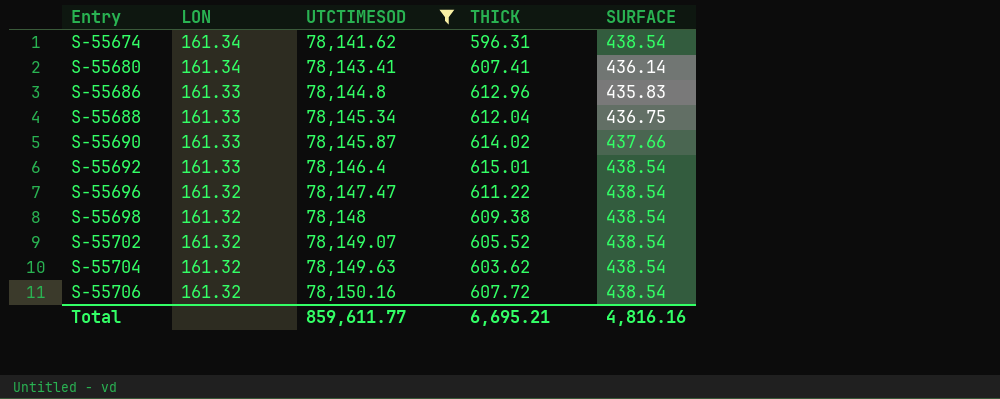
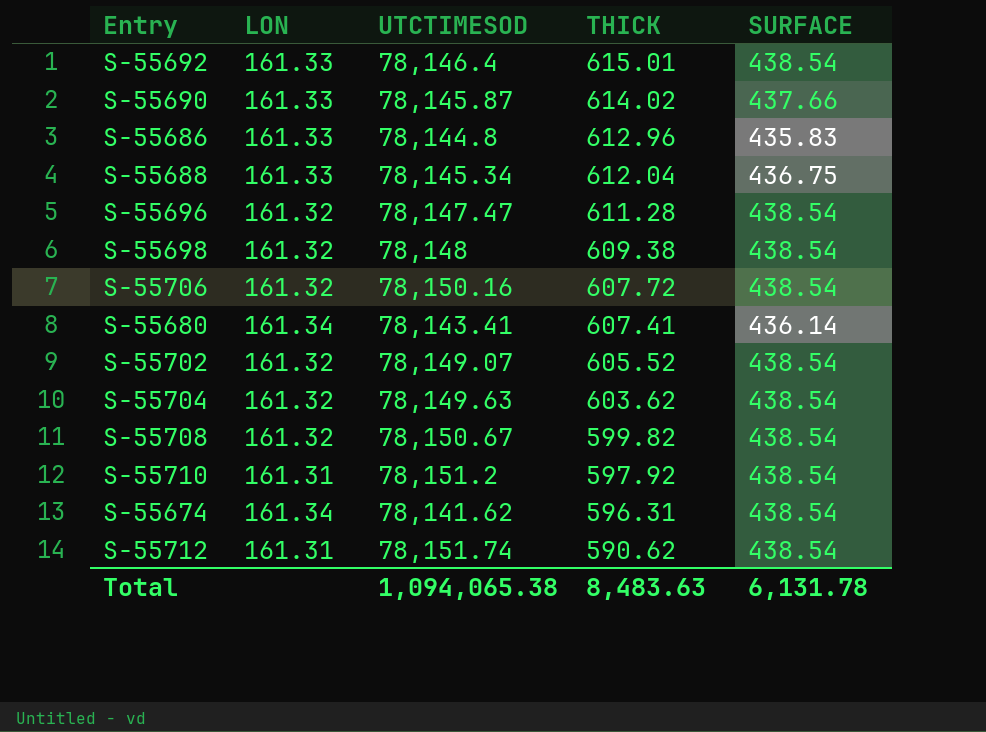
filter: UTCTIMESOD <= 78,150.16 -> none
row order: Entry ascending -> THICK descending
S-55696 | THICK: 611.22 -> 611.28
Total | UTCTIMESOD: 859,611.77 -> 1,094,065.38
Total | THICK: 6,695.21 -> 8,483.63
Total | SURFACE: 4,816.16 -> 6,131.78

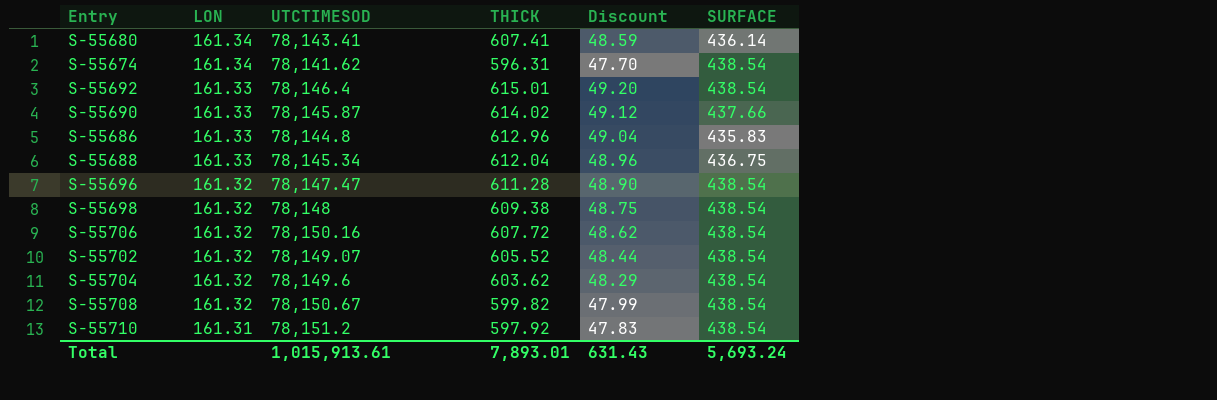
row order: THICK descending -> LON descending
column Discount | formula: none -> [THICK] * 0.08
row S-55712: 161.31 | 78,151.74 | 590.62 | 438.54 -> none
S-55704 | UTCTIMESOD: 78,149.63 -> 78,149.6
Total | UTCTIMESOD: 1,094,065.38 -> 1,015,913.61
Total | THICK: 8,483.63 -> 7,893.01
Total | SURFACE: 6,131.78 -> 5,693.24

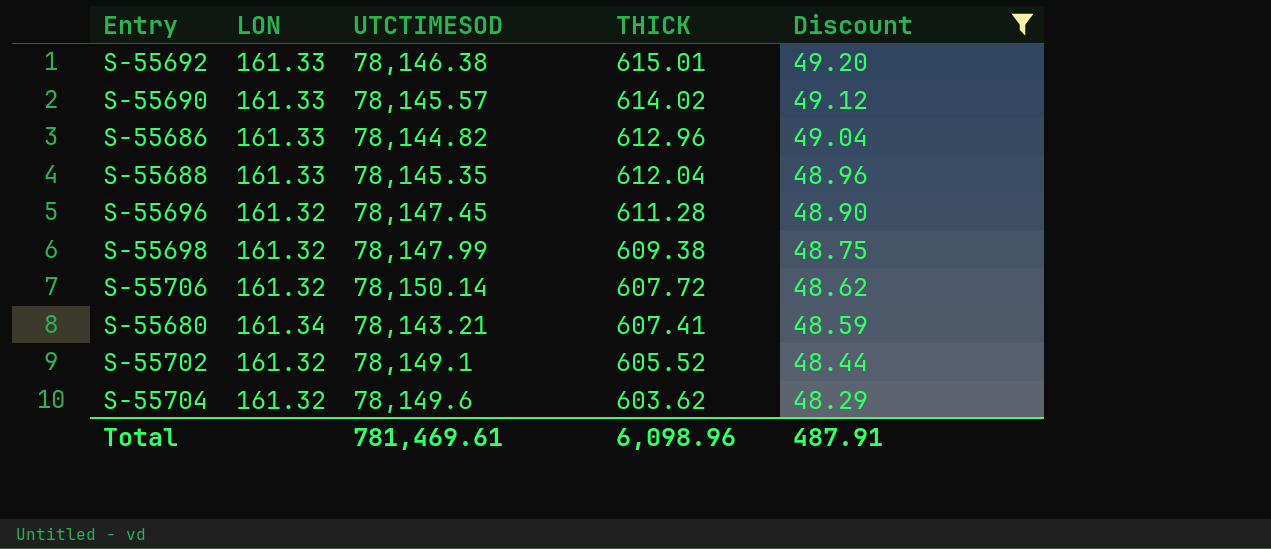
filter: none -> Discount >= 48.29
row order: LON descending -> THICK descending
column SURFACE | position: 6 -> none
S-55692 | UTCTIMESOD: 78,146.4 -> 78,146.38
S-55690 | UTCTIMESOD: 78,145.87 -> 78,145.57
S-55686 | UTCTIMESOD: 78,144.8 -> 78,144.82
S-55688 | UTCTIMESOD: 78,145.34 -> 78,145.35
S-55696 | UTCTIMESOD: 78,147.47 -> 78,147.45
S-55698 | UTCTIMESOD: 78,148 -> 78,147.99
S-55706 | UTCTIMESOD: 78,150.16 -> 78,150.14
S-55680 | UTCTIMESOD: 78,143.41 -> 78,143.21
S-55702 | UTCTIMESOD: 78,149.07 -> 78,149.1
Total | UTCTIMESOD: 1,015,913.61 -> 781,469.61
Total | THICK: 7,893.01 -> 6,098.96
Total | Discount: 631.43 -> 487.91

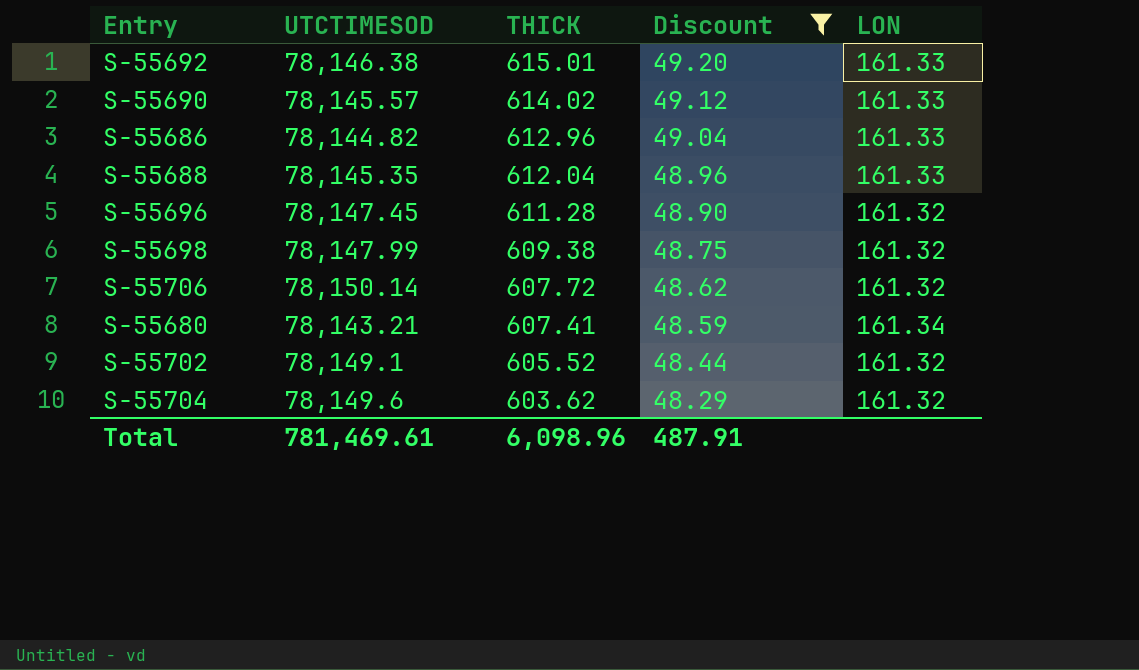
column LON | position: 2 -> 5

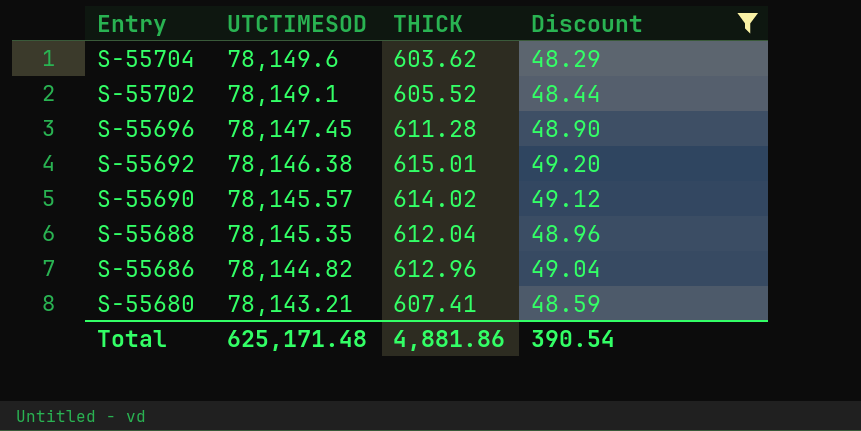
row order: THICK descending -> Entry descending
column LON | position: 5 -> none
row S-55698: 78,147.99 | 609.38 | 48.75 | 161.32 -> none
row S-55706: 78,150.14 | 607.72 | 48.62 | 161.32 -> none
Total | UTCTIMESOD: 781,469.61 -> 625,171.48
Total | THICK: 6,098.96 -> 4,881.86
Total | Discount: 487.91 -> 390.54

